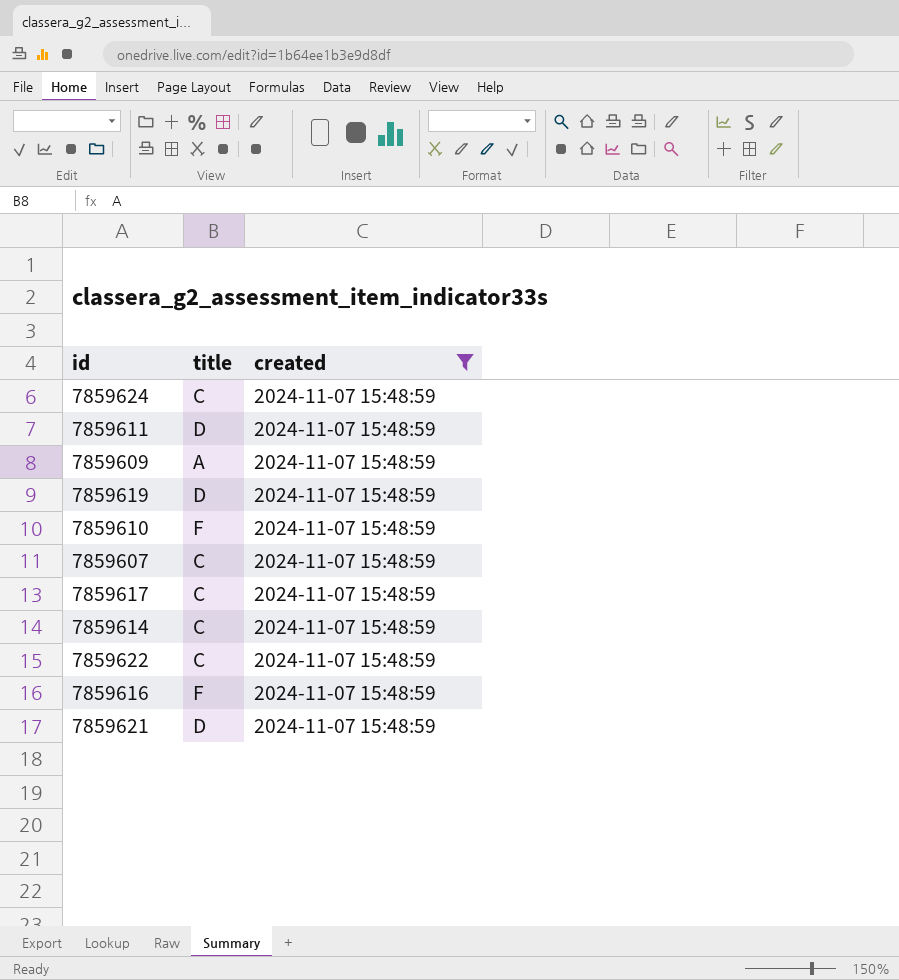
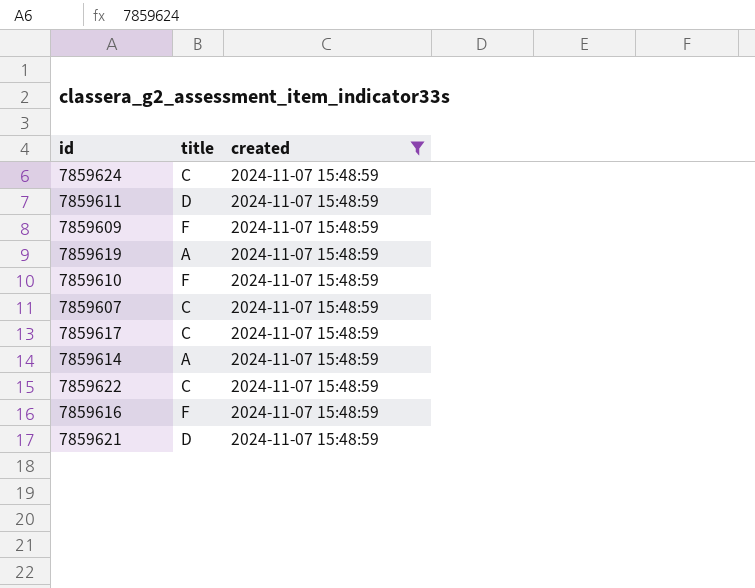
7859609 | title: A -> F
7859619 | title: D -> A
7859614 | title: C -> A

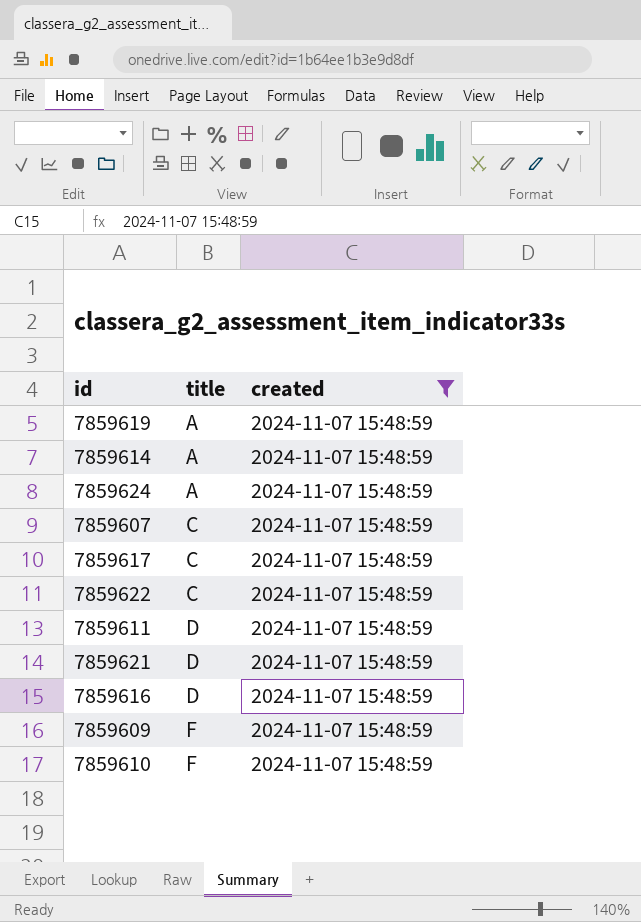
row order: none -> title ascending
7859624 | title: C -> A
7859616 | title: F -> D

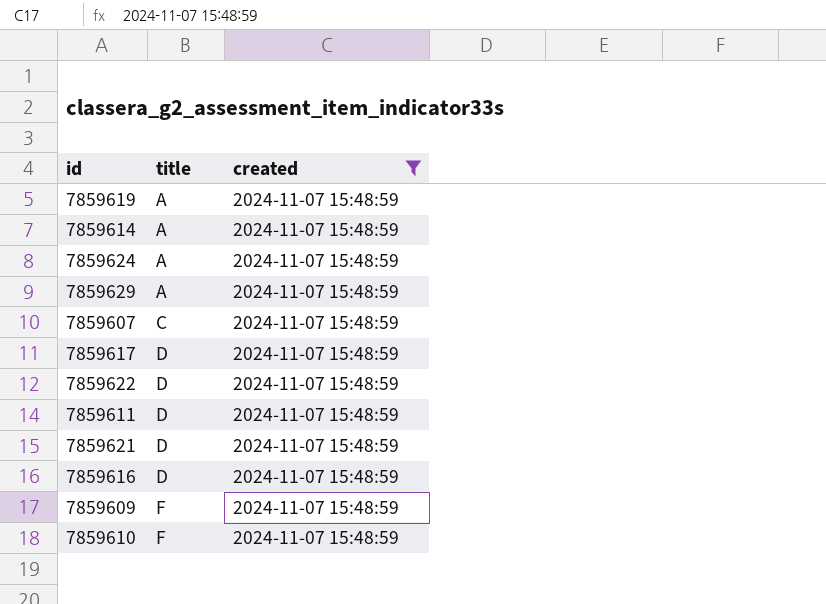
row 7859629: none -> A | 2024-11-07 15:48:59
7859617 | title: C -> D
7859622 | title: C -> D

